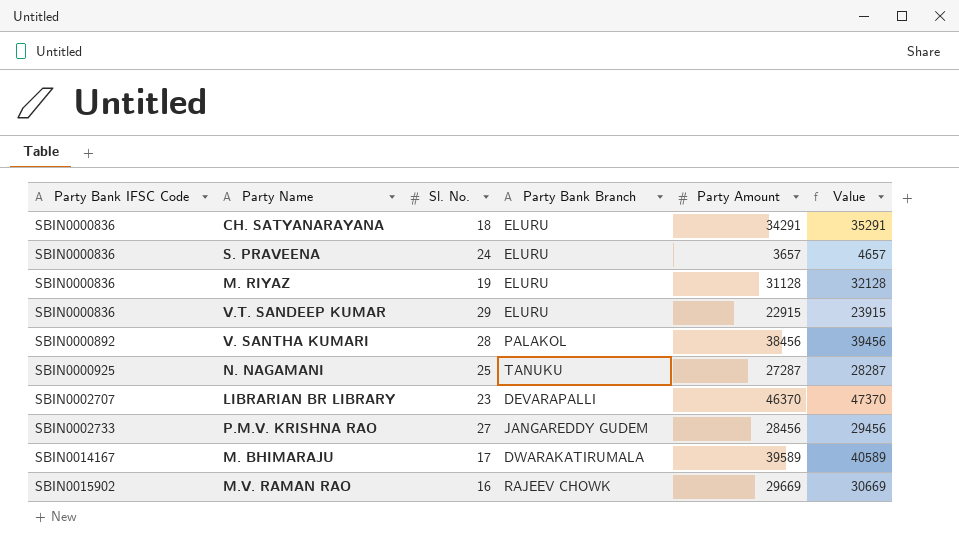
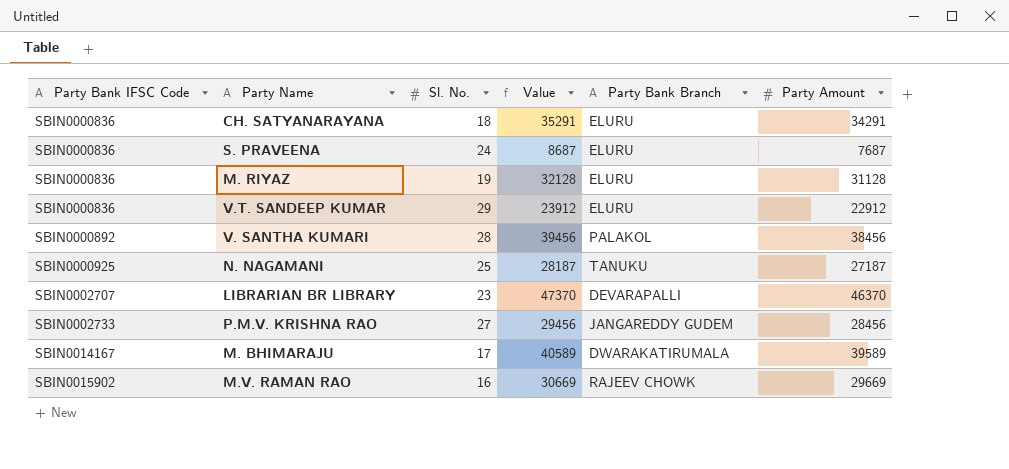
column Value | position: 6 -> 4
S. PRAVEENA | Value: 4657 -> 8687
S. PRAVEENA | Party Amount: 3657 -> 7687
V.T. SANDEEP KUMAR | Value: 23915 -> 23912
V.T. SANDEEP KUMAR | Party Amount: 22915 -> 22912
N. NAGAMANI | Value: 28287 -> 28187
N. NAGAMANI | Party Amount: 27287 -> 27187

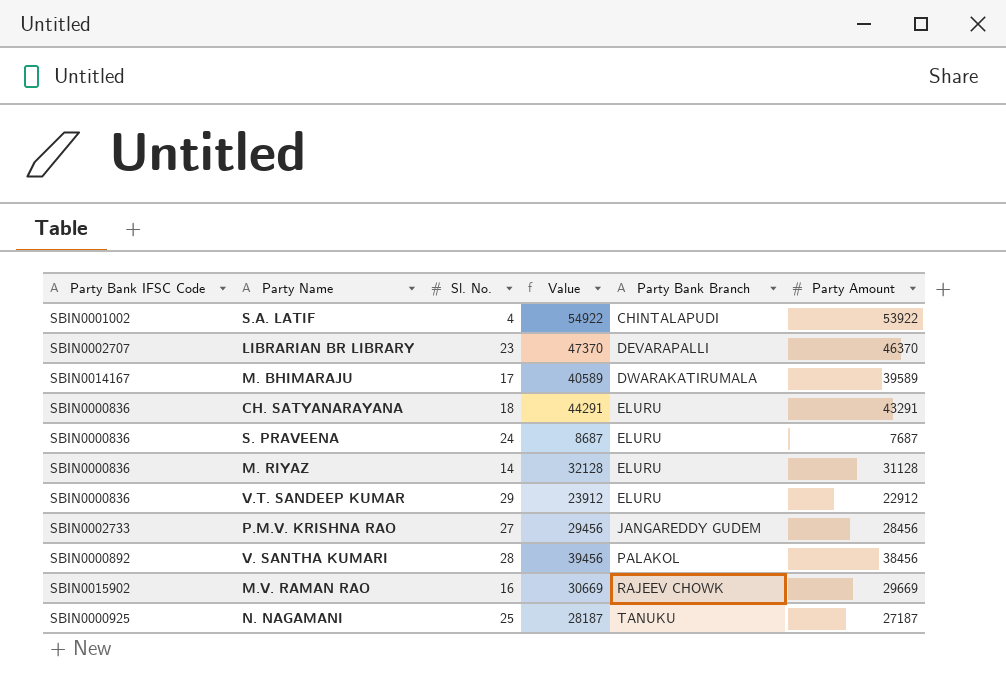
row order: Party Bank IFSC Code ascending -> Party Bank Branch ascending
row S.A. LATIF: none -> SBIN0001002 | 4 | 54922 | CHINTALAPUDI | 53922
CH. SATYANARAYANA | Value: 35291 -> 44291
CH. SATYANARAYANA | Party Amount: 34291 -> 43291
M. RIYAZ | Sl. No.: 19 -> 14

